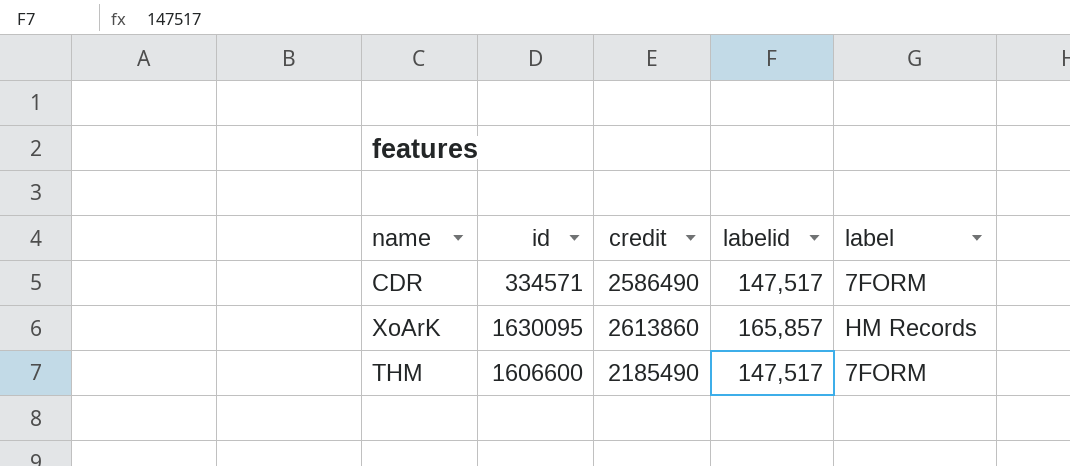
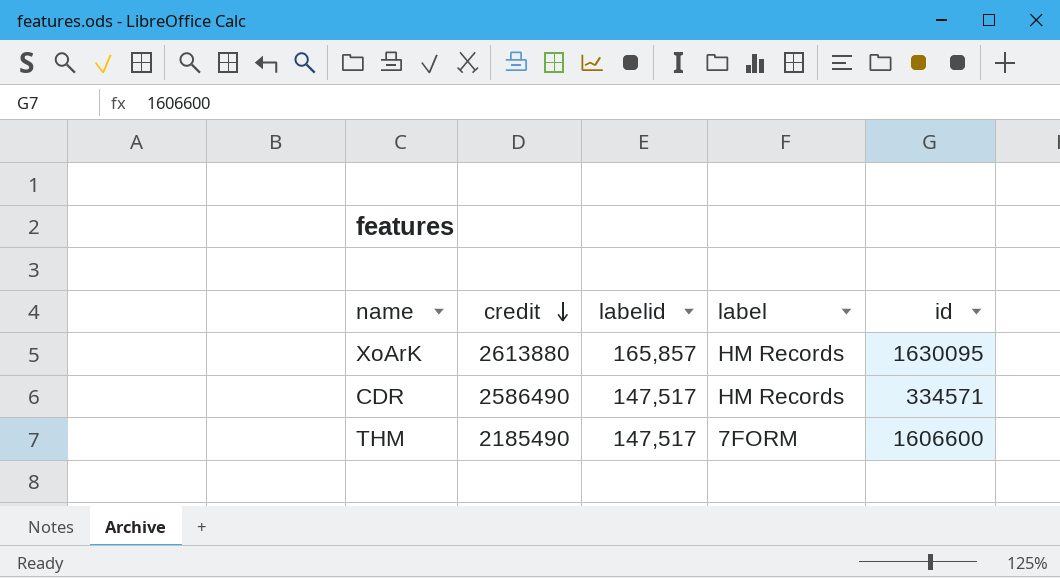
row order: none -> credit descending
column id | position: 2 -> 5
XoArK | credit: 2613860 -> 2613880
CDR | label: 7FORM -> HM Records

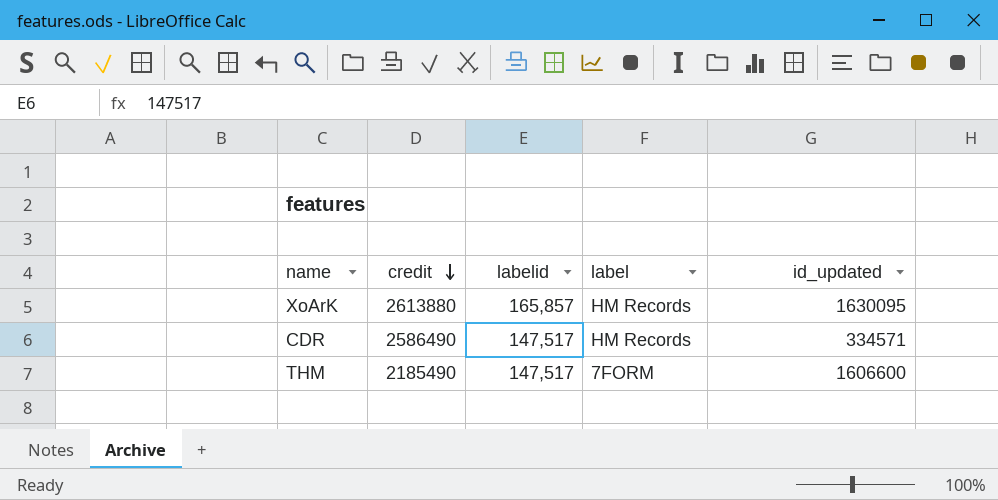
column name: id -> id_updated

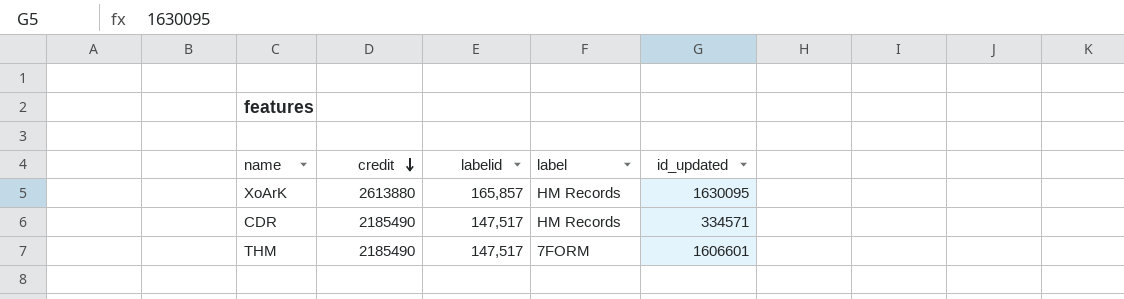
CDR | credit: 2586490 -> 2185490
THM | id_updated: 1606600 -> 1606601

